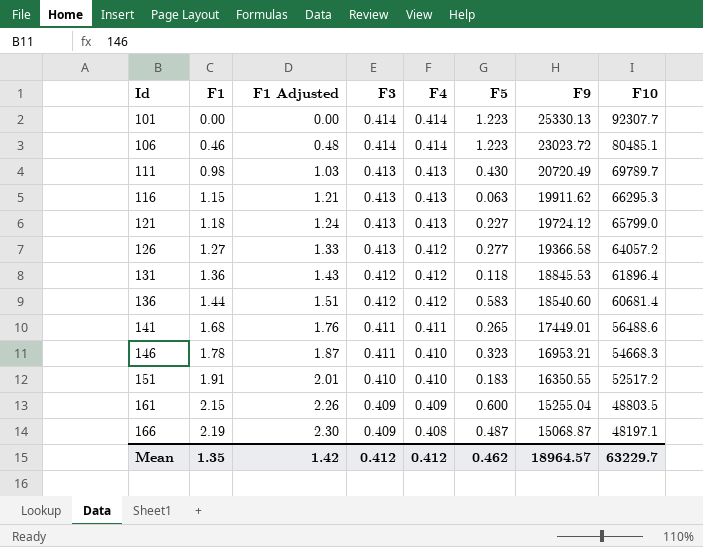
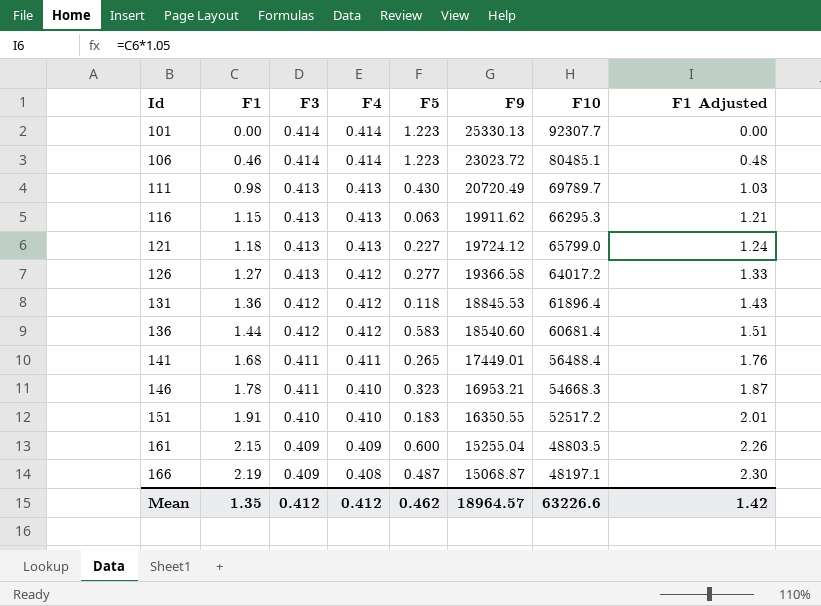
column F1 Adjusted | position: 3 -> 8
126 | F10: 64057.2 -> 64017.2
141 | F10: 56488.6 -> 56488.4
Mean | F10: 63229.7 -> 63226.6

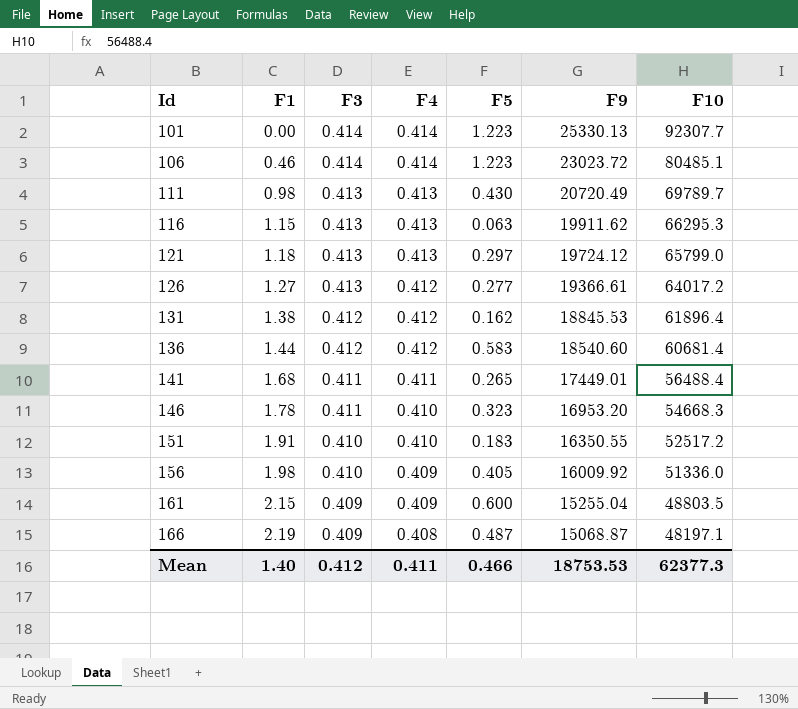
column F1 Adjusted | formula: [F1] * 1.05 -> none
121 | F5: 0.227 -> 0.297
126 | F9: 19366.58 -> 19366.61
131 | F1: 1.36 -> 1.38
131 | F5: 0.118 -> 0.162
146 | F9: 16953.21 -> 16953.20
row 156: none -> 1.98 | 0.410 | 0.409 | 0.405 | 16009.92 | 51336.0
Mean | F1: 1.35 -> 1.40
Mean | F4: 0.412 -> 0.411
Mean | F5: 0.462 -> 0.466
Mean | F9: 18964.57 -> 18753.53
Mean | F10: 63226.6 -> 62377.3

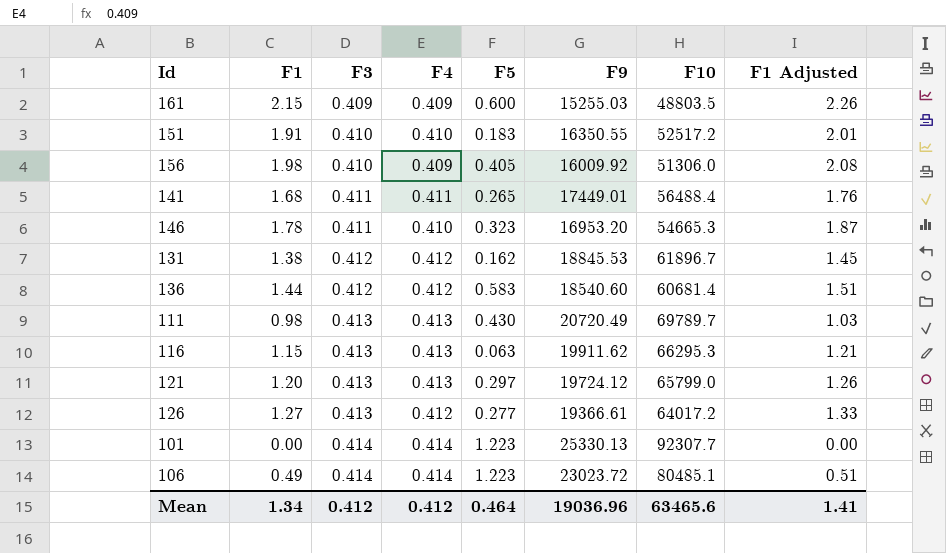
row order: Id ascending -> F3 ascending
column F1 Adjusted | formula: none -> [F1] * 1.05
row 166: 2.19 | 0.409 | 0.408 | 0.487 | 15068.87 | 48197.1 -> none
161 | F9: 15255.04 -> 15255.03
156 | F10: 51336.0 -> 51306.0
146 | F10: 54668.3 -> 54665.3
131 | F10: 61896.4 -> 61896.7
121 | F1: 1.18 -> 1.20
106 | F1: 0.46 -> 0.49
Mean | F1: 1.40 -> 1.34
Mean | F4: 0.411 -> 0.412
Mean | F5: 0.466 -> 0.464
Mean | F9: 18753.53 -> 19036.96
Mean | F10: 62377.3 -> 63465.6

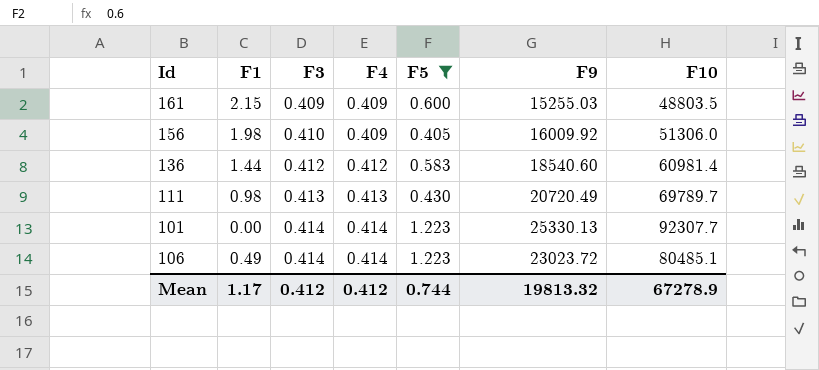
filter: none -> F5 >= 0.405
column F1 Adjusted | formula: [F1] * 1.05 -> none
136 | F10: 60681.4 -> 60981.4
Mean | F1: 1.34 -> 1.17
Mean | F5: 0.464 -> 0.744
Mean | F9: 19036.96 -> 19813.32
Mean | F10: 63465.6 -> 67278.9

